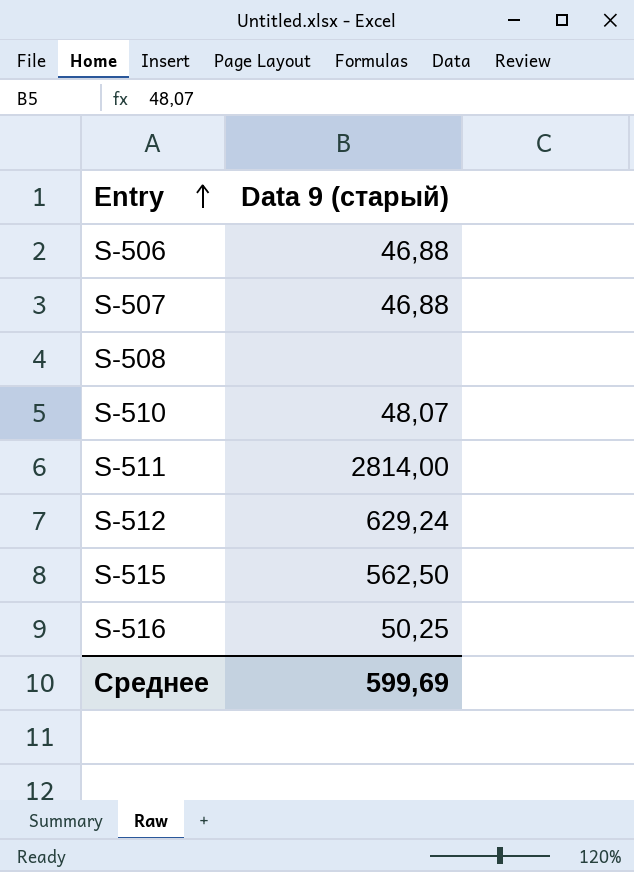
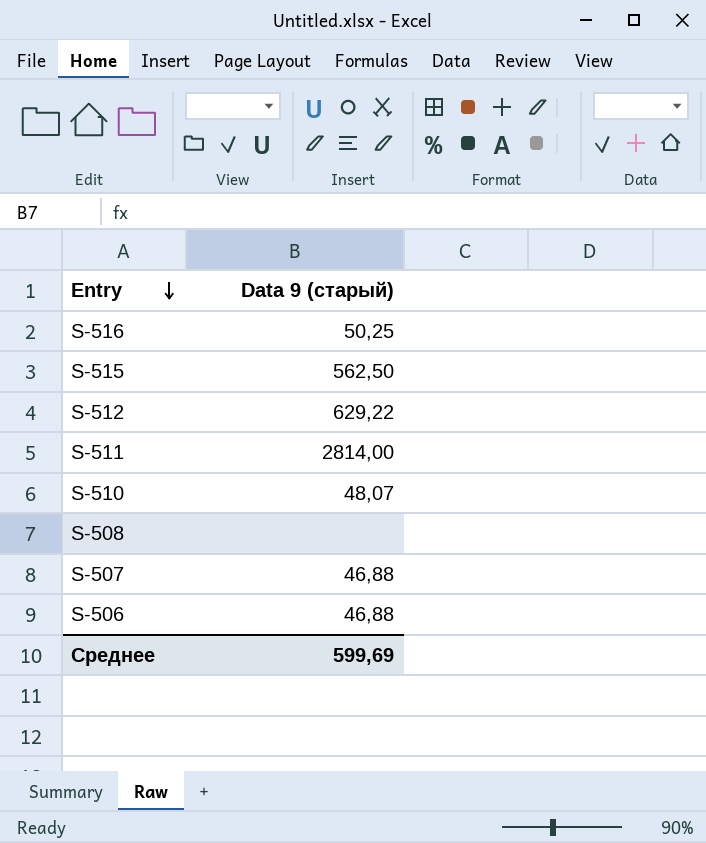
row order: Entry ascending -> Entry descending
S-512 | Data 9 (старый): 629,24 -> 629,22

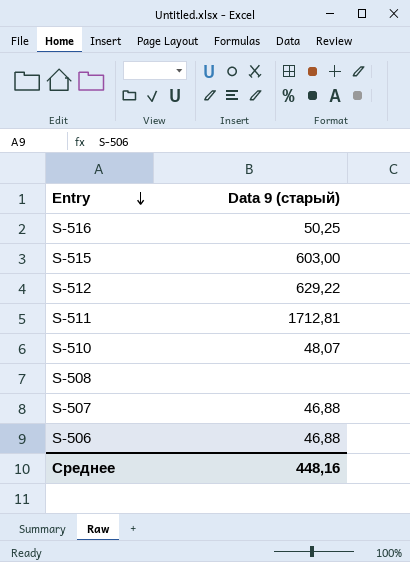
S-515 | Data 9 (старый): 562,50 -> 603,00
S-511 | Data 9 (старый): 2814,00 -> 1712,81
Среднее | Data 9 (старый): 599,69 -> 448,16

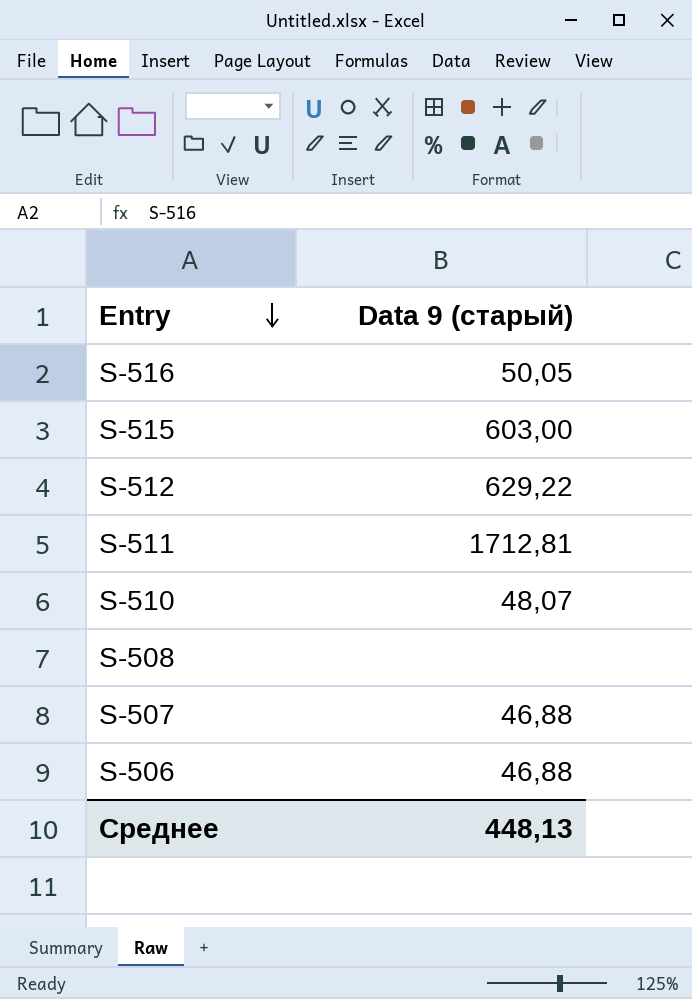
S-516 | Data 9 (старый): 50,25 -> 50,05
Среднее | Data 9 (старый): 448,16 -> 448,13

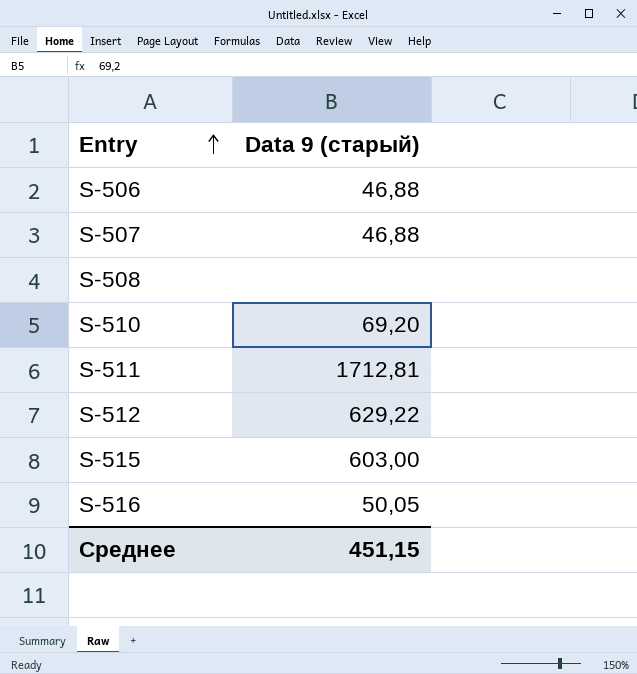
row order: Entry descending -> Entry ascending
S-510 | Data 9 (старый): 48,07 -> 69,20
Среднее | Data 9 (старый): 448,13 -> 451,15

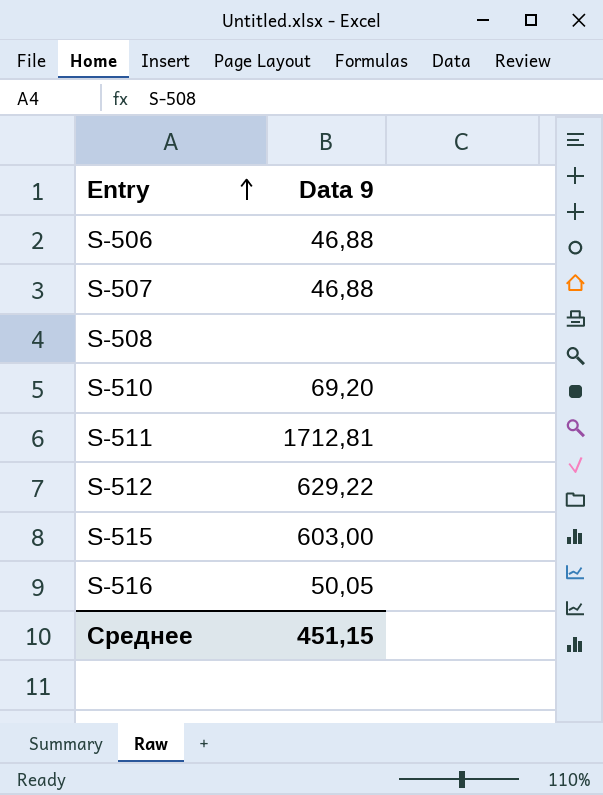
column name: Data 9 (старый) -> Data 9

